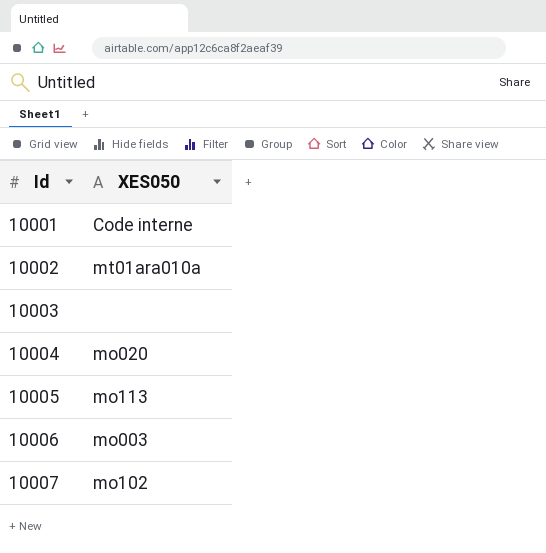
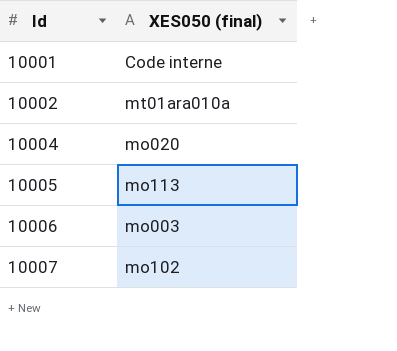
column name: XES050 -> XES050 (final)
row 10003: none -> none

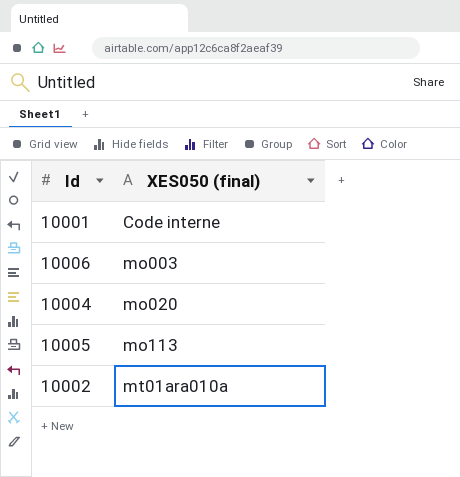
row order: Id ascending -> XES050 (final) ascending
row 10007: mo102 -> none

